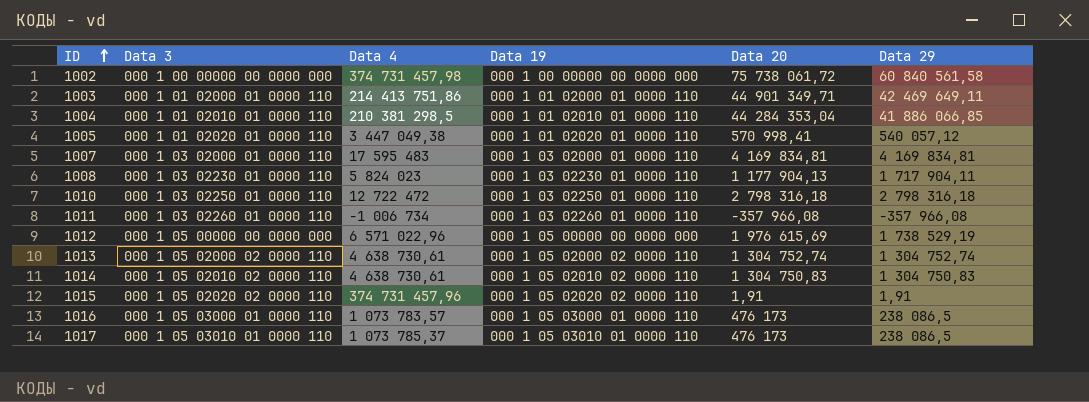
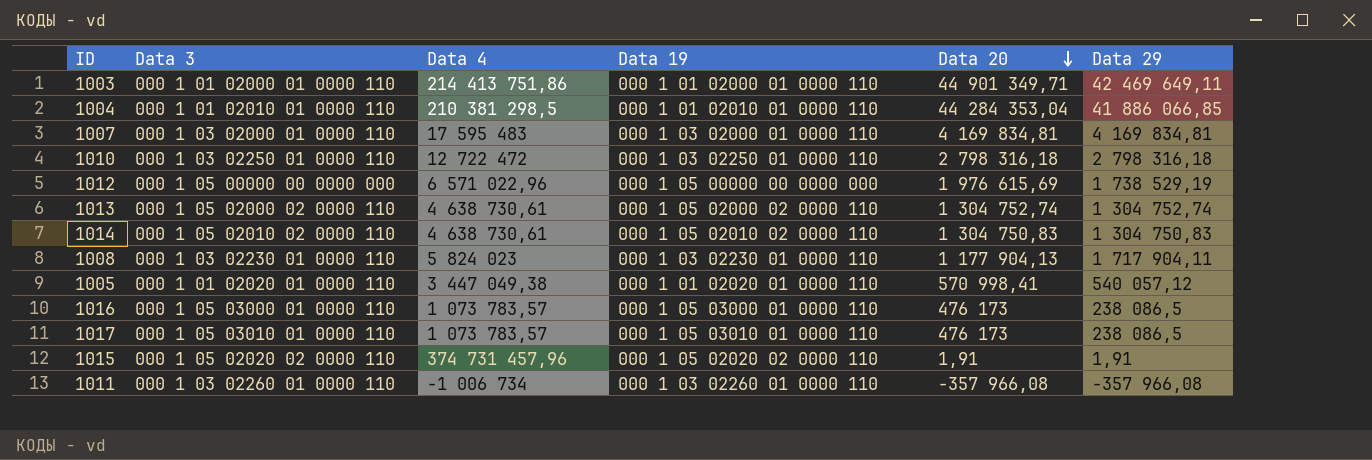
row order: ID ascending -> Data 20 descending
row 1002: 000 1 00 00000 00 0000 000 | 374 731 457,98 | 000 1 00 00000 00 0000 000 | 75 738 061,72 | 60 840 561,58 -> none
1017 | Data 4: 1 073 785,37 -> 1 073 783,57

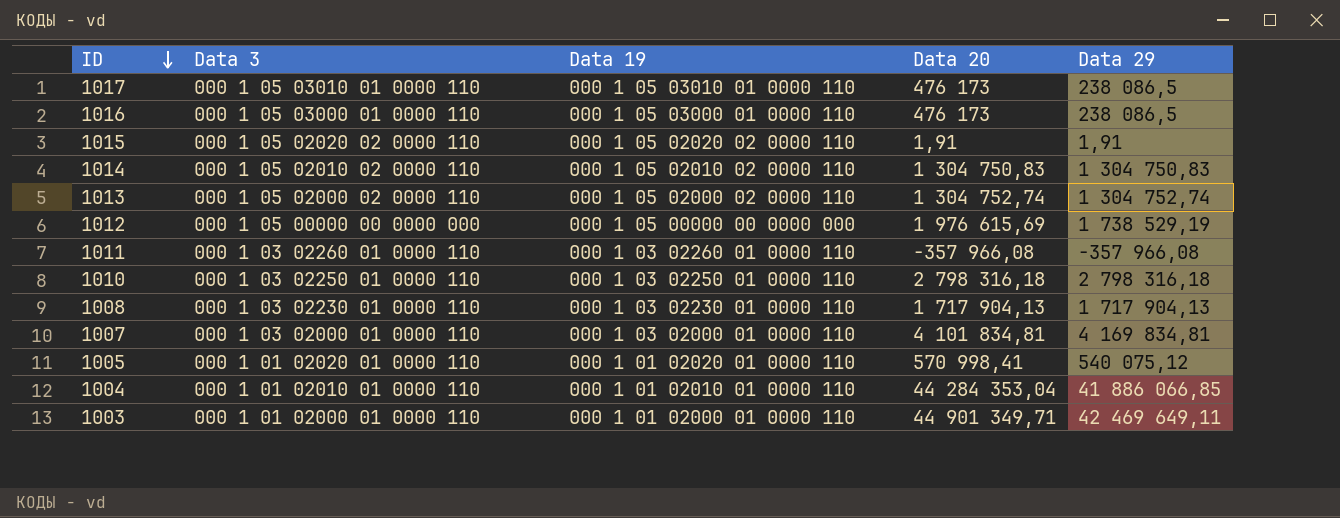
row order: Data 20 descending -> ID descending
column Data 4 | position: 3 -> none
1008 | Data 20: 1 177 904,13 -> 1 717 904,13
1008 | Data 29: 1 717 904,11 -> 1 717 904,13
1007 | Data 20: 4 169 834,81 -> 4 101 834,81
1005 | Data 29: 540 057,12 -> 540 075,12

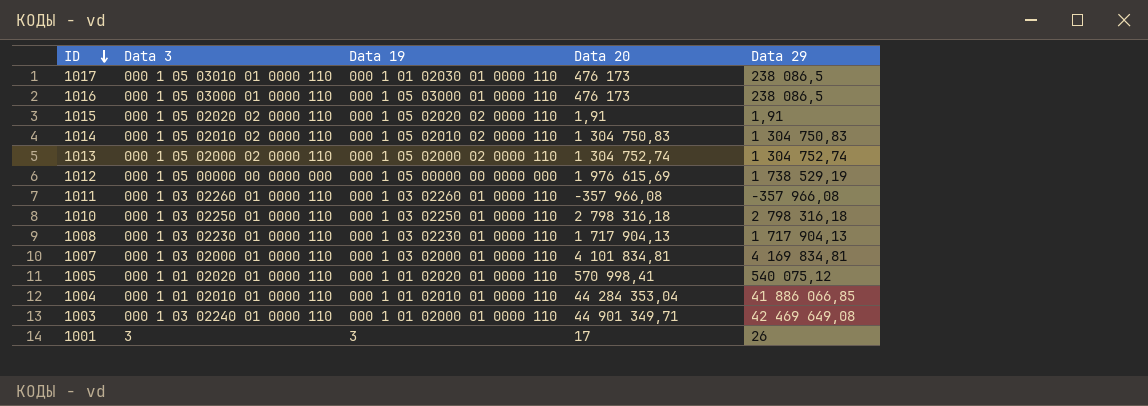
1017 | Data 19: 000 1 05 03010 01 0000 110 -> 000 1 01 02030 01 0000 110
1003 | Data 3: 000 1 01 02000 01 0000 110 -> 000 1 03 02240 01 0000 110
1003 | Data 29: 42 469 649,11 -> 42 469 649,08
row 1001: none -> 3 | 3 | 17 | 26

